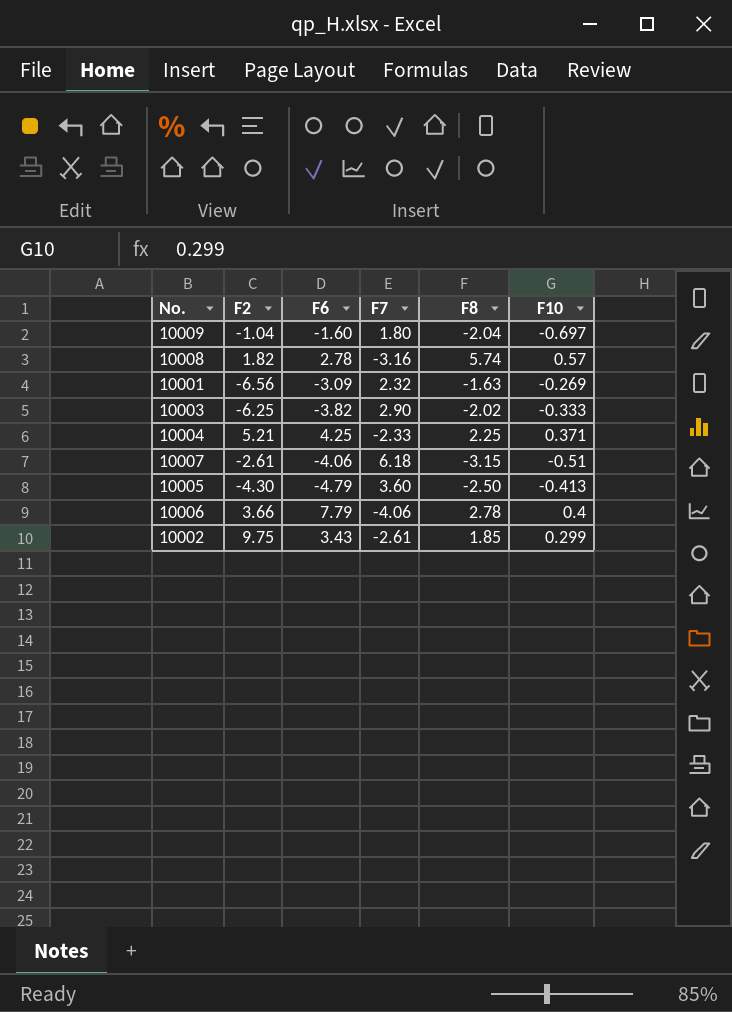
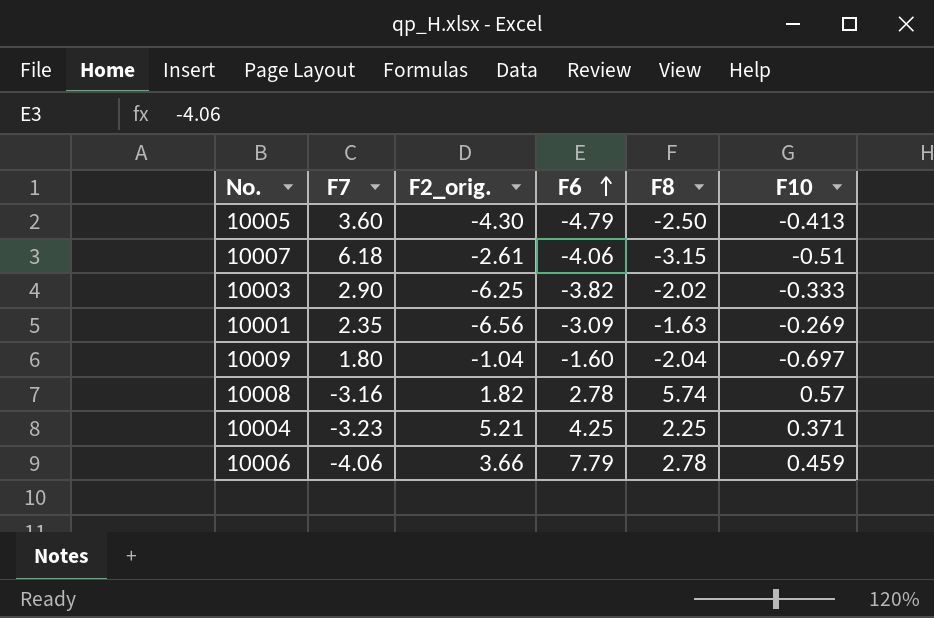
row order: none -> F6 ascending
column F7 | position: 4 -> 2
column name: F2 -> F2_orig.
row 10002: 9.75 | 3.43 | -2.61 | 1.85 | 0.299 -> none
10001 | F7: 2.32 -> 2.35
10004 | F7: -2.33 -> -3.23
10006 | F10: 0.4 -> 0.459

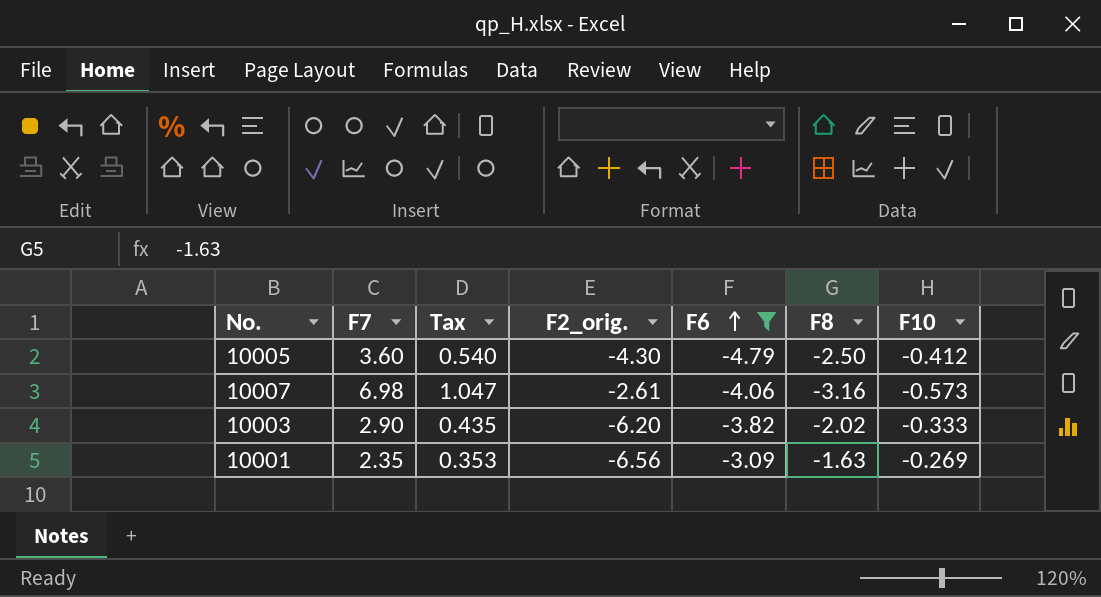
filter: none -> F6 <= -3.09
column Tax | formula: none -> [F7] * 0.15
10005 | F10: -0.413 -> -0.412
10007 | F7: 6.18 -> 6.98
10007 | F8: -3.15 -> -3.16
10007 | F10: -0.51 -> -0.573
10003 | F2_orig.: -6.25 -> -6.20

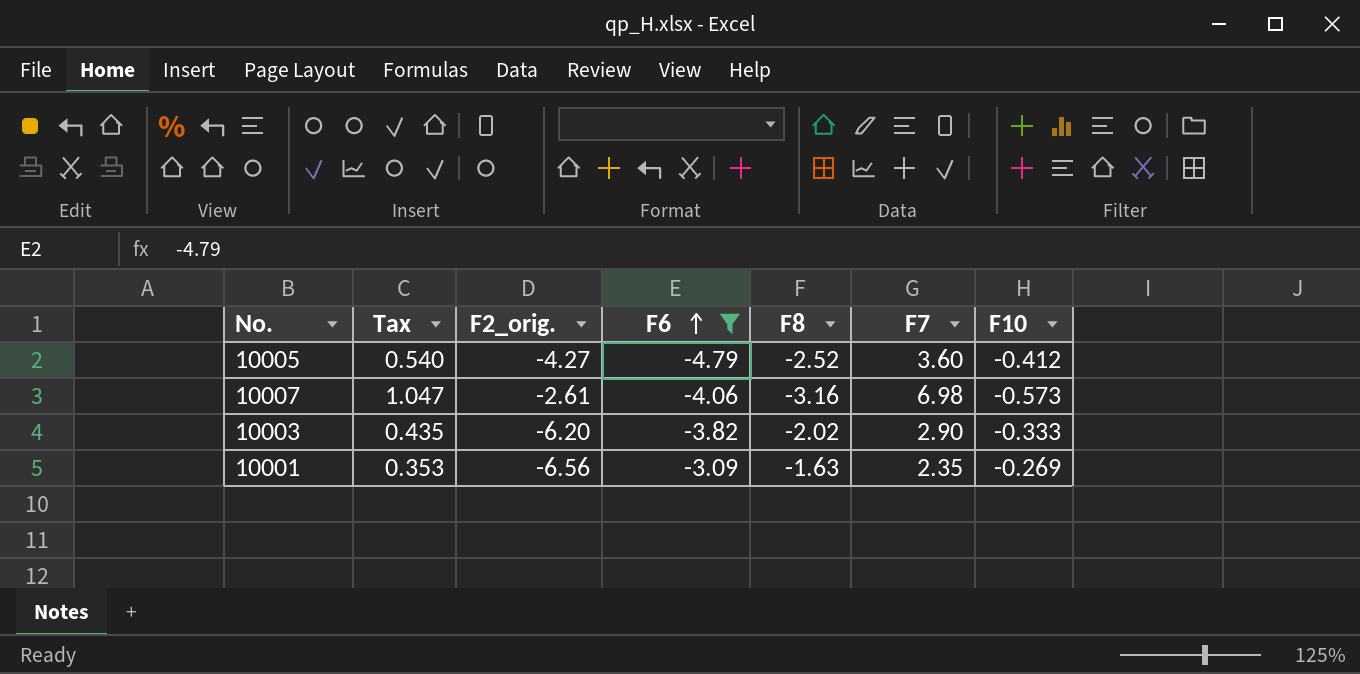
column F7 | position: 2 -> 6
10005 | F2_orig.: -4.30 -> -4.27
10005 | F8: -2.50 -> -2.52

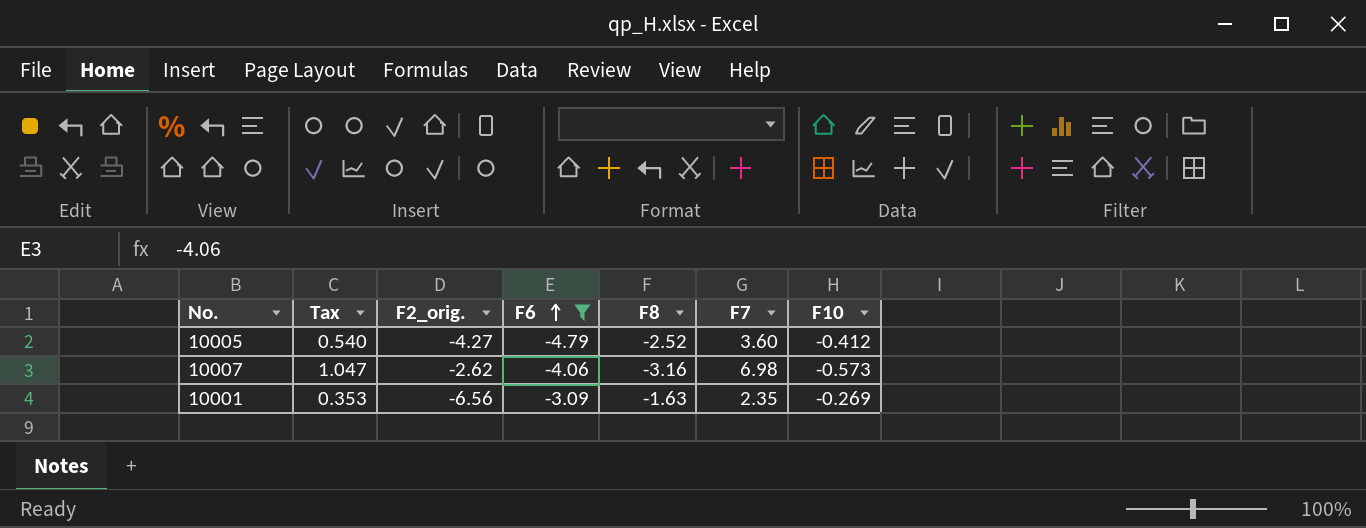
row 10003: 0.435 | -6.20 | -3.82 | -2.02 | 2.90 | -0.333 -> none
10007 | F2_orig.: -2.61 -> -2.62

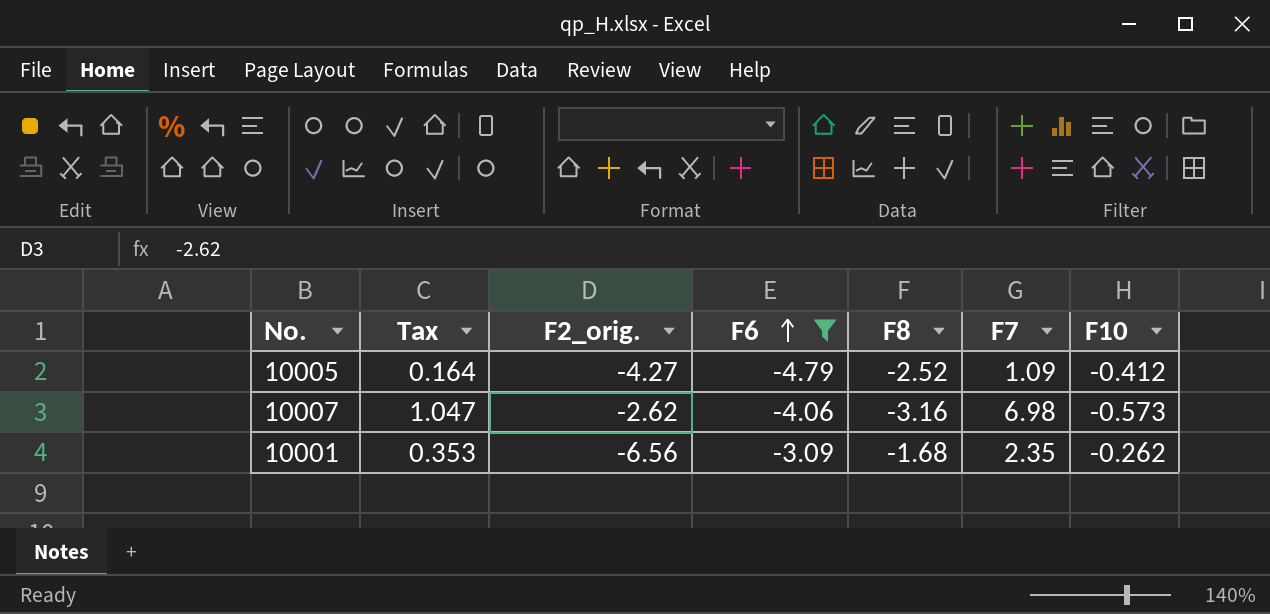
10005 | Tax: 0.540 -> 0.164
10005 | F7: 3.60 -> 1.09
10001 | F8: -1.63 -> -1.68
10001 | F10: -0.269 -> -0.262

